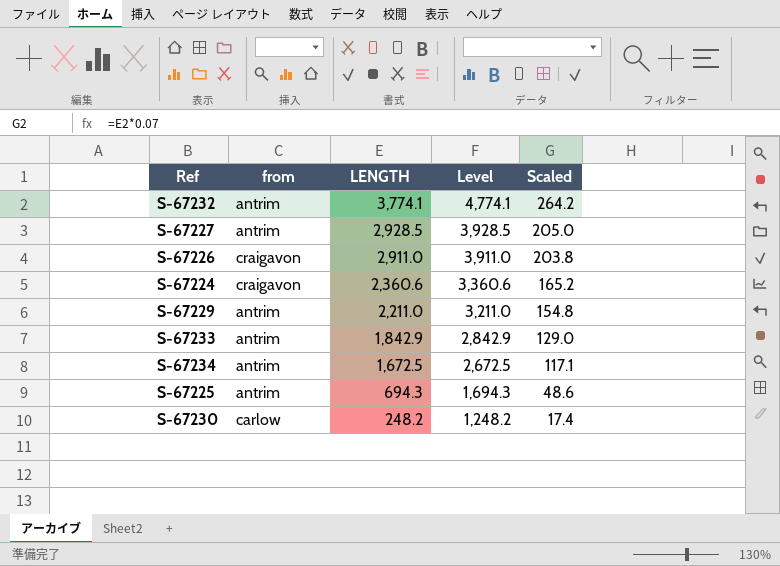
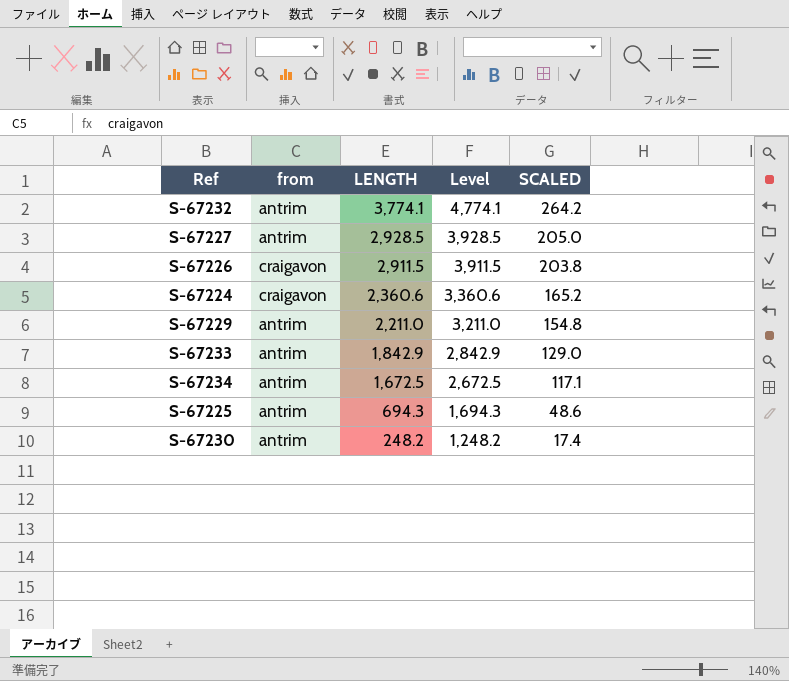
column name: Scaled -> SCALED
S-67226 | LENGTH: 2,911.0 -> 2,911.5
S-67226 | Level: 3,911.0 -> 3,911.5
S-67230 | from: carlow -> antrim

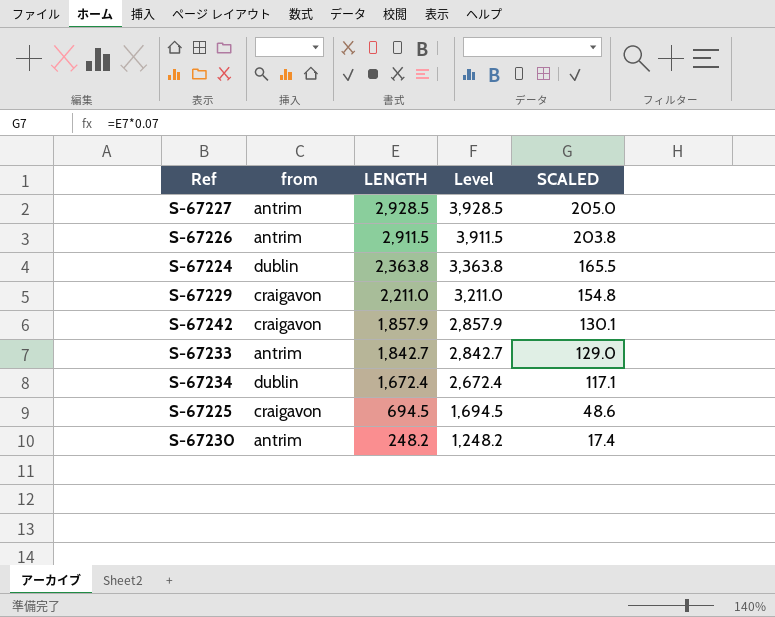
row S-67232: antrim | 3,774.1 | 4,774.1 | 264.2 -> none
S-67226 | from: craigavon -> antrim
S-67224 | from: craigavon -> dublin
S-67224 | LENGTH: 2,360.6 -> 2,363.8
S-67224 | Level: 3,360.6 -> 3,363.8
S-67224 | SCALED: 165.2 -> 165.5
S-67229 | from: antrim -> craigavon
row S-67242: none -> craigavon | 1,857.9 | 2,857.9 | 130.1
S-67233 | LENGTH: 1,842.9 -> 1,842.7
S-67233 | Level: 2,842.9 -> 2,842.7
S-67234 | from: antrim -> dublin
S-67234 | LENGTH: 1,672.5 -> 1,672.4
S-67234 | Level: 2,672.5 -> 2,672.4
S-67225 | from: antrim -> craigavon
S-67225 | LENGTH: 694.3 -> 694.5
S-67225 | Level: 1,694.3 -> 1,694.5

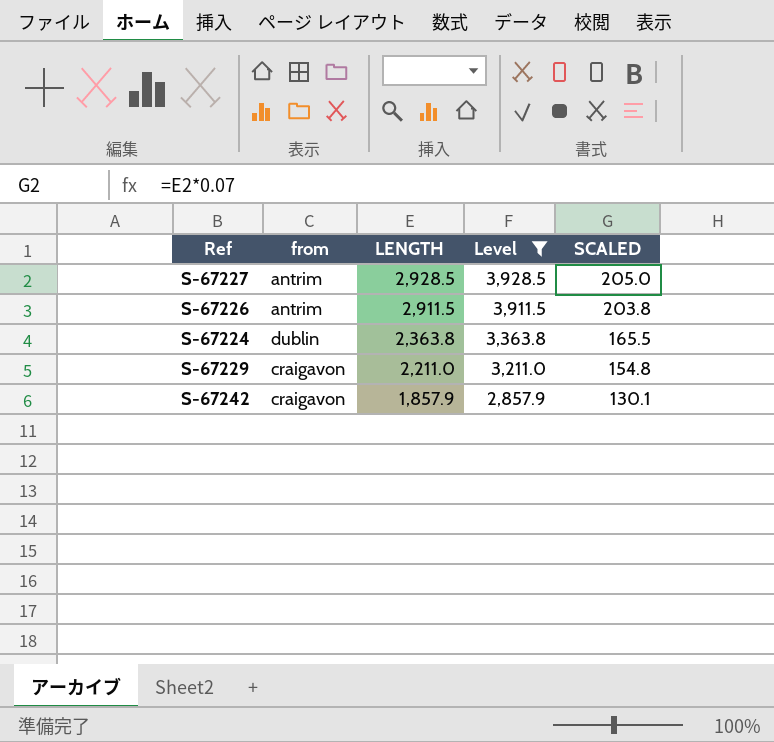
filter: none -> Level >= 2,857.9

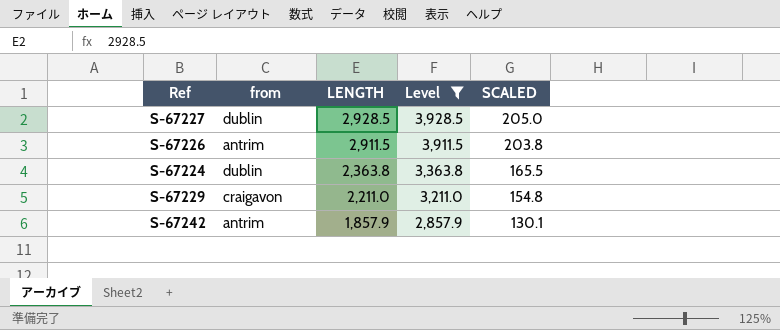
S-67227 | from: antrim -> dublin
S-67242 | from: craigavon -> antrim

